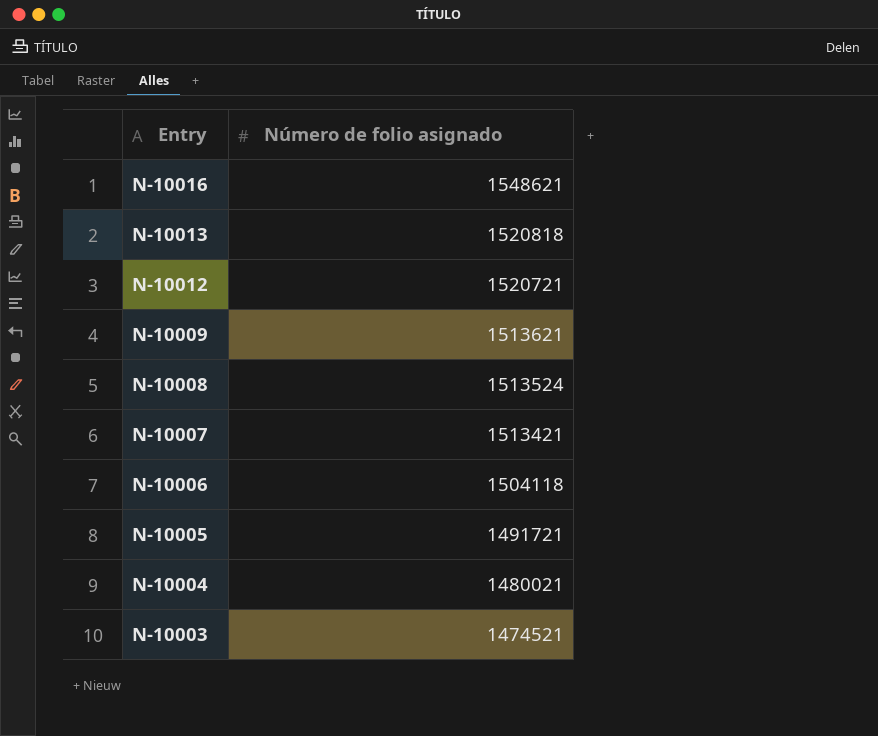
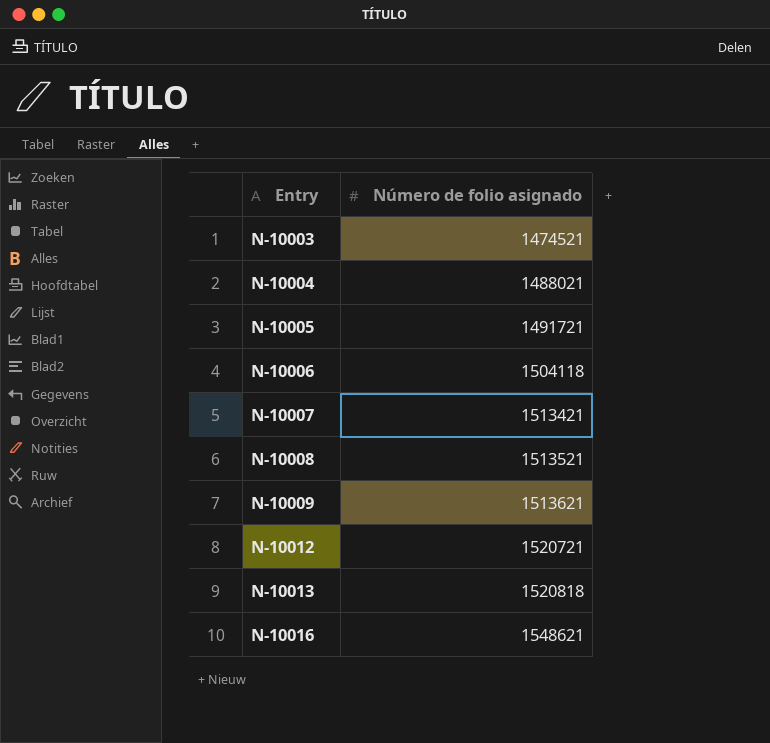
row order: Entry descending -> Entry ascending
N-10004 | Número de folio asignado: 1480021 -> 1488021
N-10008 | Número de folio asignado: 1513524 -> 1513521

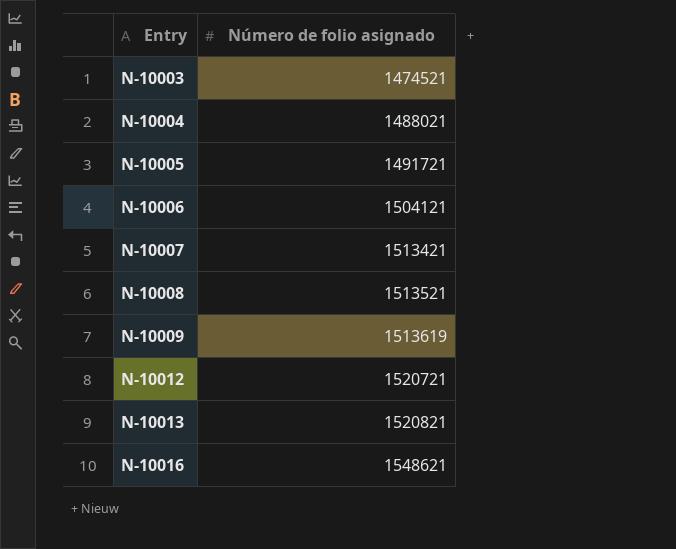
N-10006 | Número de folio asignado: 1504118 -> 1504121
N-10009 | Número de folio asignado: 1513621 -> 1513619
N-10013 | Número de folio asignado: 1520818 -> 1520821

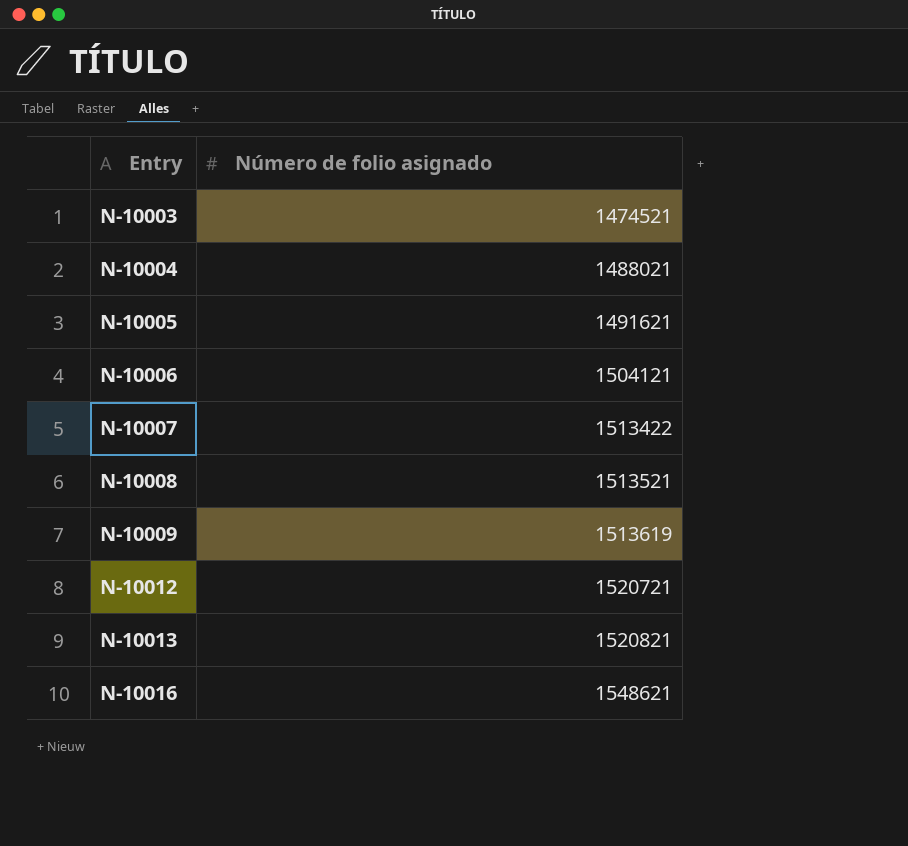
N-10005 | Número de folio asignado: 1491721 -> 1491621
N-10007 | Número de folio asignado: 1513421 -> 1513422

